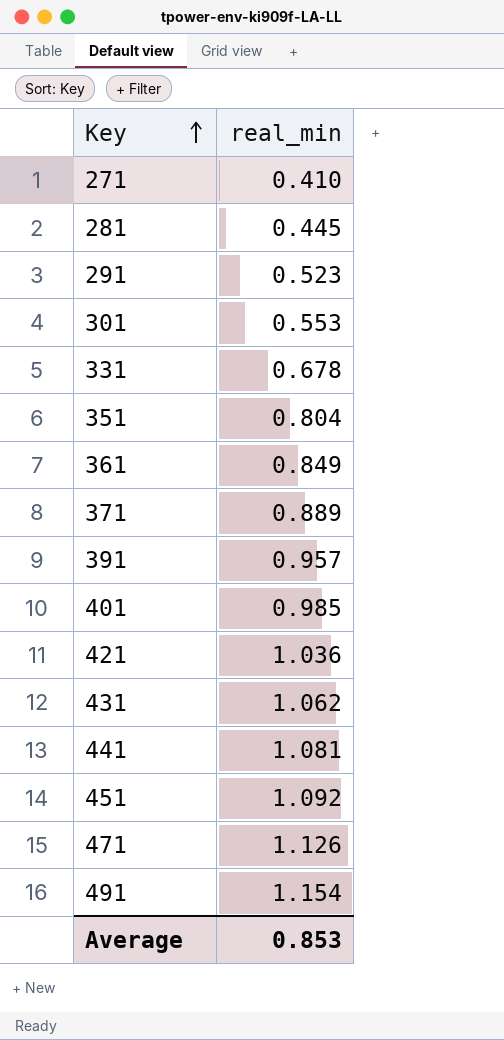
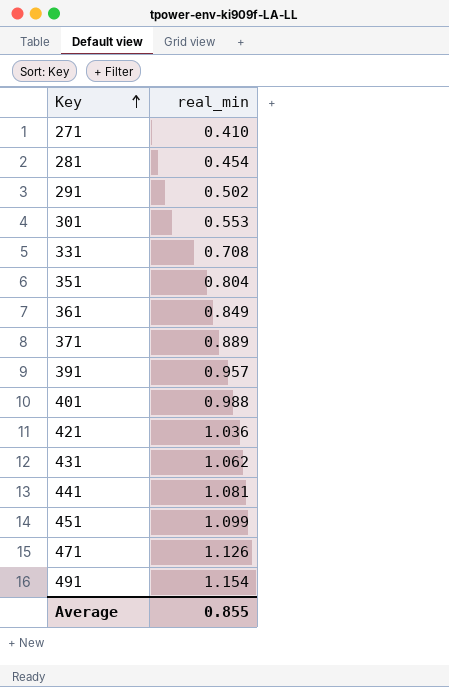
281 | real_min: 0.445 -> 0.454
291 | real_min: 0.523 -> 0.502
331 | real_min: 0.678 -> 0.708
401 | real_min: 0.985 -> 0.988
451 | real_min: 1.092 -> 1.099
Average | real_min: 0.853 -> 0.855

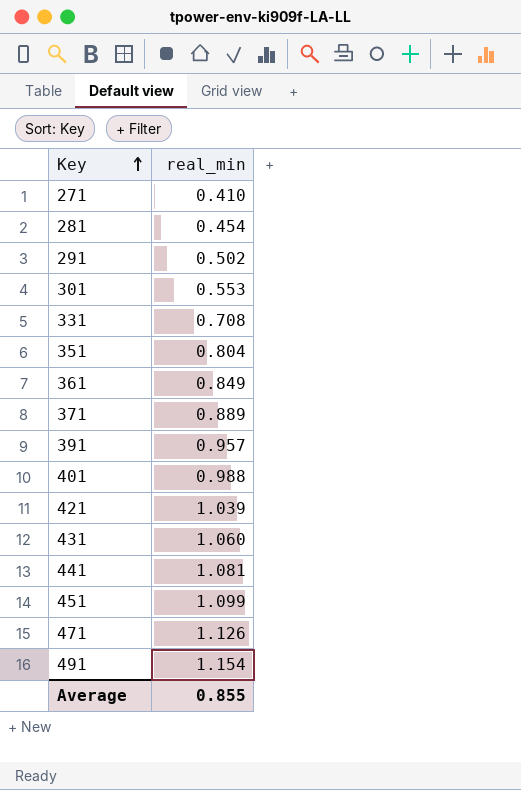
421 | real_min: 1.036 -> 1.039
431 | real_min: 1.062 -> 1.060

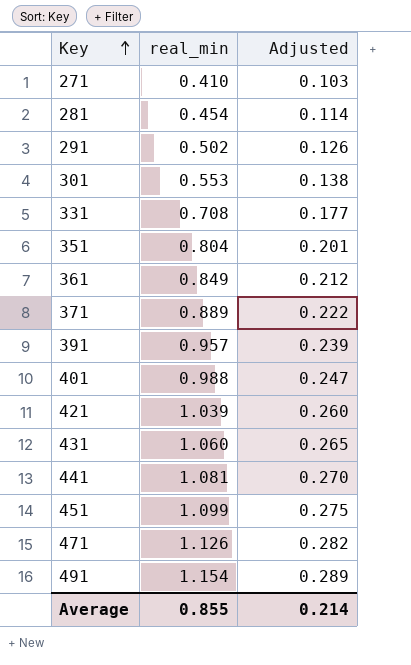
column Adjusted | formula: none -> [real_min] * 0.25

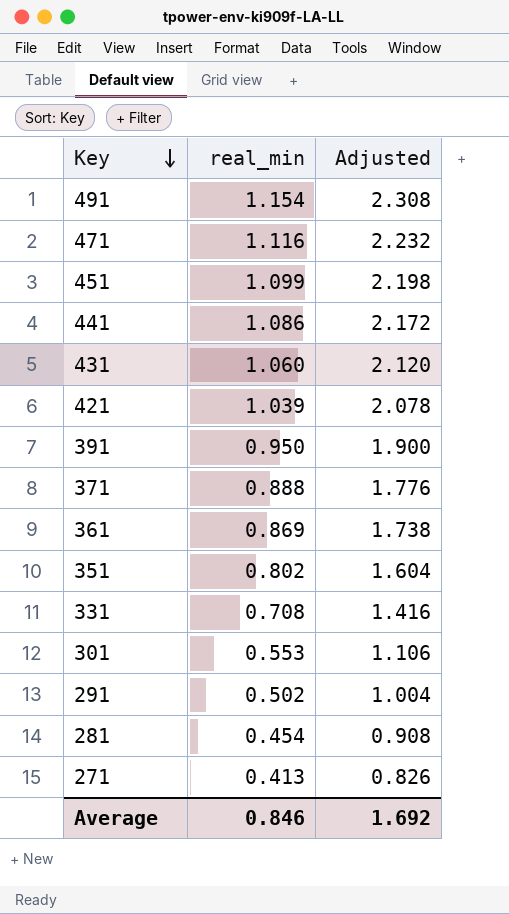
row order: Key ascending -> Key descending
column Adjusted | formula: [real_min] * 0.25 -> [real_min] * 2
row 401: 0.988 | 0.247 -> none
471 | real_min: 1.126 -> 1.116
441 | real_min: 1.081 -> 1.086
391 | real_min: 0.957 -> 0.950
371 | real_min: 0.889 -> 0.888
361 | real_min: 0.849 -> 0.869
351 | real_min: 0.804 -> 0.802
271 | real_min: 0.410 -> 0.413
Average | real_min: 0.855 -> 0.846
Average | Adjusted: 0.214 -> 1.692

